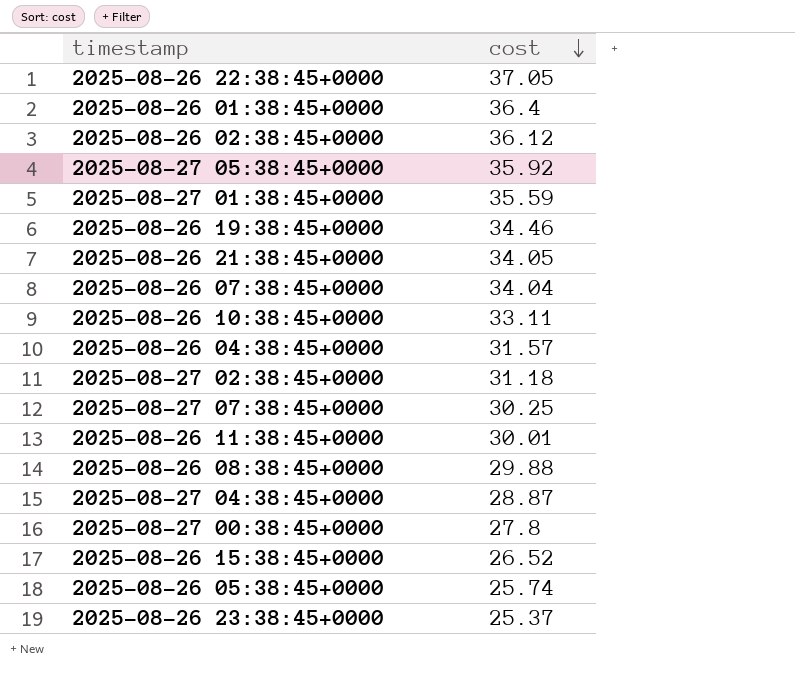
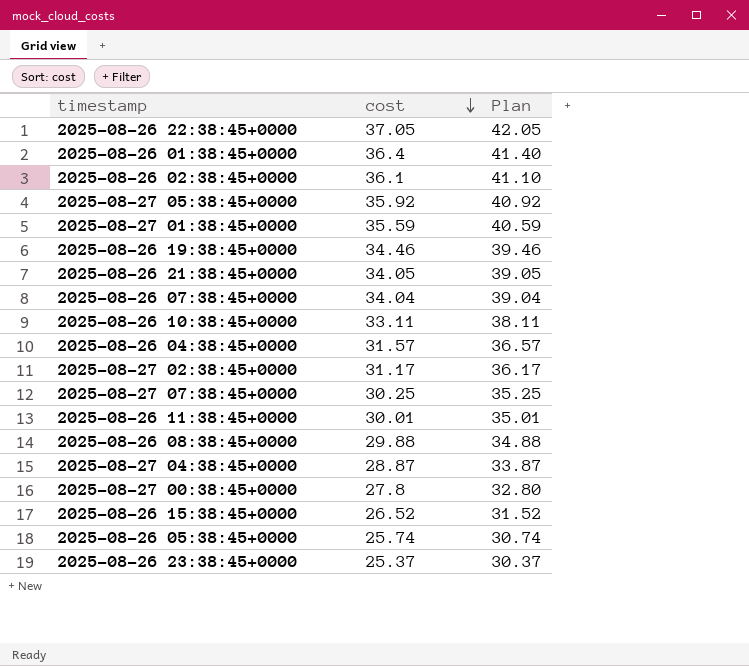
column Plan | formula: none -> [cost] + 5
2025-08-26 02:38:45+0000 | cost: 36.12 -> 36.1
2025-08-27 02:38:45+0000 | cost: 31.18 -> 31.17

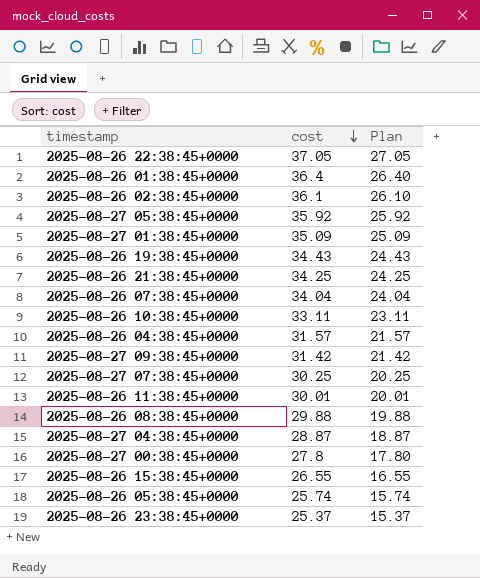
column Plan | formula: [cost] + 5 -> [cost] - 10
row 2025-08-27 02:38:45+0000: 31.17 | 36.17 -> none
2025-08-27 01:38:45+0000 | cost: 35.59 -> 35.09
2025-08-26 19:38:45+0000 | cost: 34.46 -> 34.43
2025-08-26 21:38:45+0000 | cost: 34.05 -> 34.25
row 2025-08-27 09:38:45+0000: none -> 31.42 | 21.42
2025-08-26 15:38:45+0000 | cost: 26.52 -> 26.55

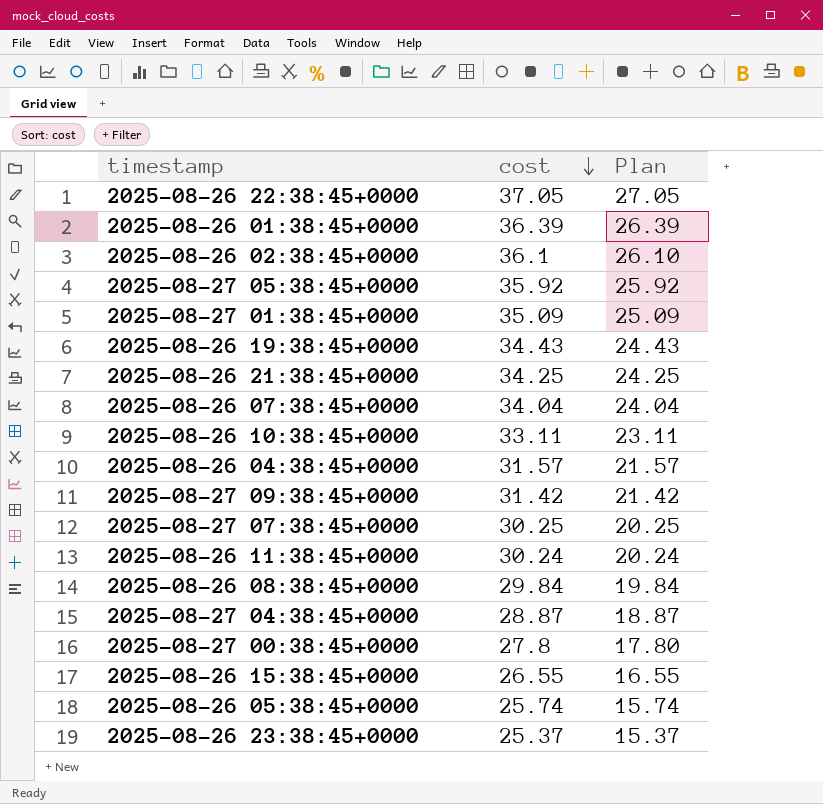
2025-08-26 01:38:45+0000 | cost: 36.4 -> 36.39
2025-08-26 01:38:45+0000 | Plan: 26.40 -> 26.39
2025-08-26 11:38:45+0000 | cost: 30.01 -> 30.24
2025-08-26 11:38:45+0000 | Plan: 20.01 -> 20.24
2025-08-26 08:38:45+0000 | cost: 29.88 -> 29.84
2025-08-26 08:38:45+0000 | Plan: 19.88 -> 19.84

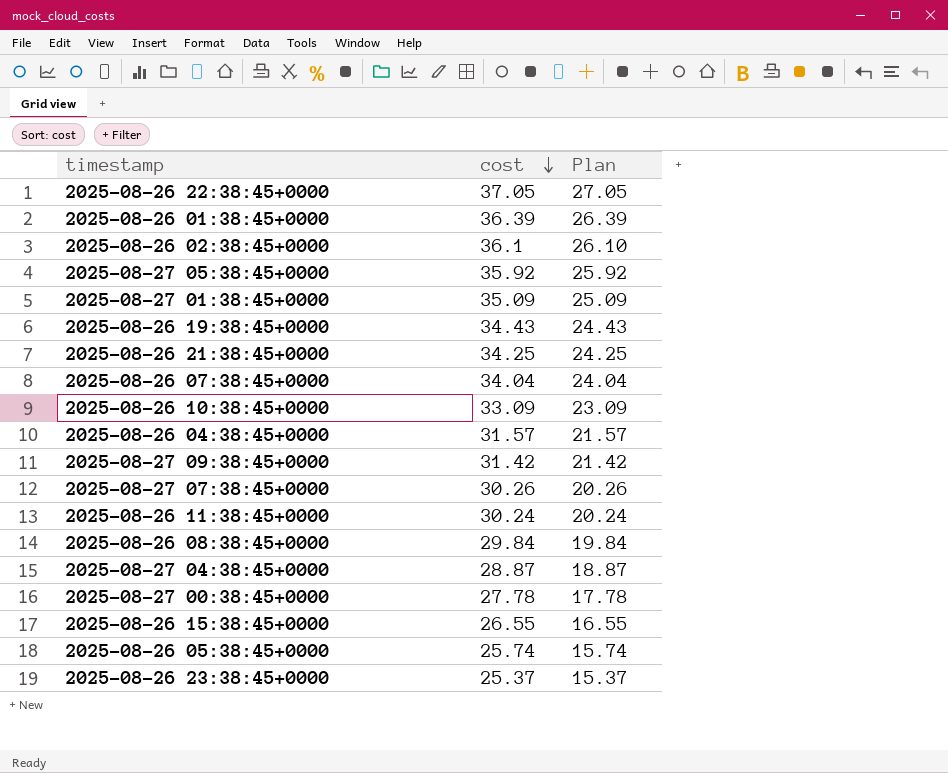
2025-08-26 10:38:45+0000 | cost: 33.11 -> 33.09
2025-08-26 10:38:45+0000 | Plan: 23.11 -> 23.09
2025-08-27 07:38:45+0000 | cost: 30.25 -> 30.26
2025-08-27 07:38:45+0000 | Plan: 20.25 -> 20.26
2025-08-27 00:38:45+0000 | cost: 27.8 -> 27.78
2025-08-27 00:38:45+0000 | Plan: 17.80 -> 17.78

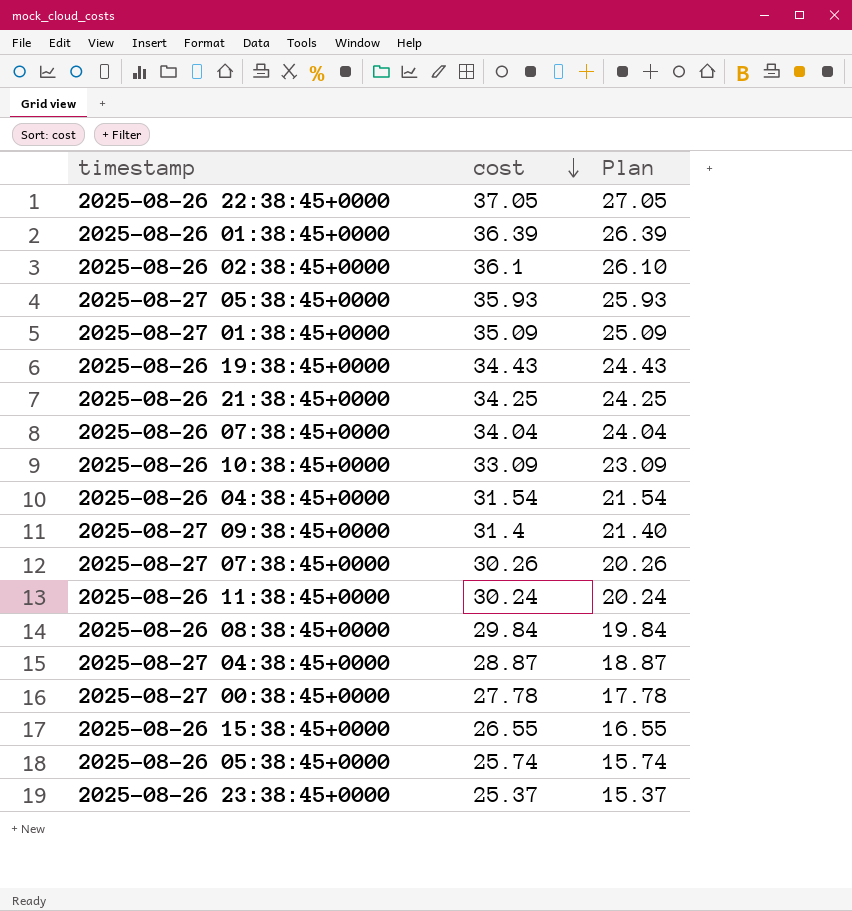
2025-08-27 05:38:45+0000 | cost: 35.92 -> 35.93
2025-08-27 05:38:45+0000 | Plan: 25.92 -> 25.93
2025-08-26 04:38:45+0000 | cost: 31.57 -> 31.54
2025-08-26 04:38:45+0000 | Plan: 21.57 -> 21.54
2025-08-27 09:38:45+0000 | cost: 31.42 -> 31.4
2025-08-27 09:38:45+0000 | Plan: 21.42 -> 21.40

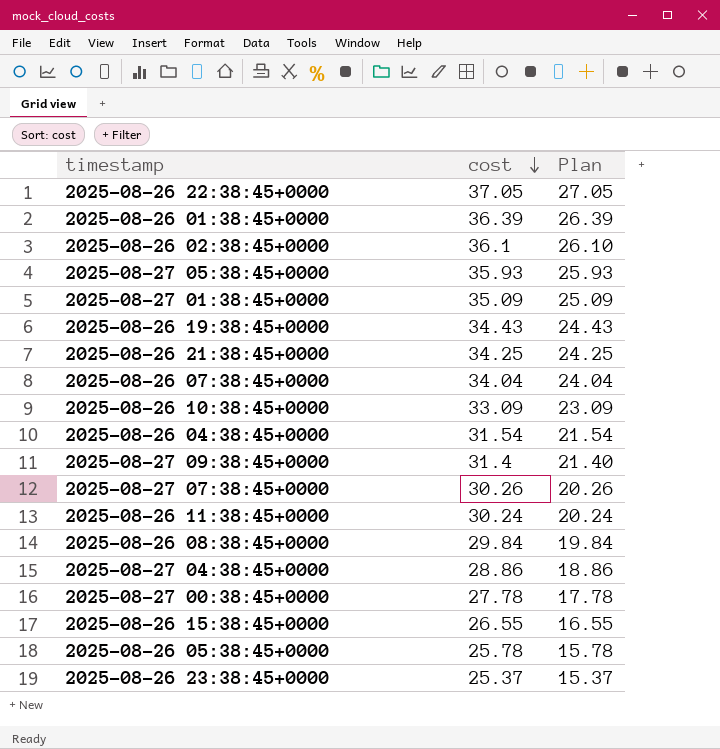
2025-08-27 04:38:45+0000 | cost: 28.87 -> 28.86
2025-08-27 04:38:45+0000 | Plan: 18.87 -> 18.86
2025-08-26 05:38:45+0000 | cost: 25.74 -> 25.78
2025-08-26 05:38:45+0000 | Plan: 15.74 -> 15.78

